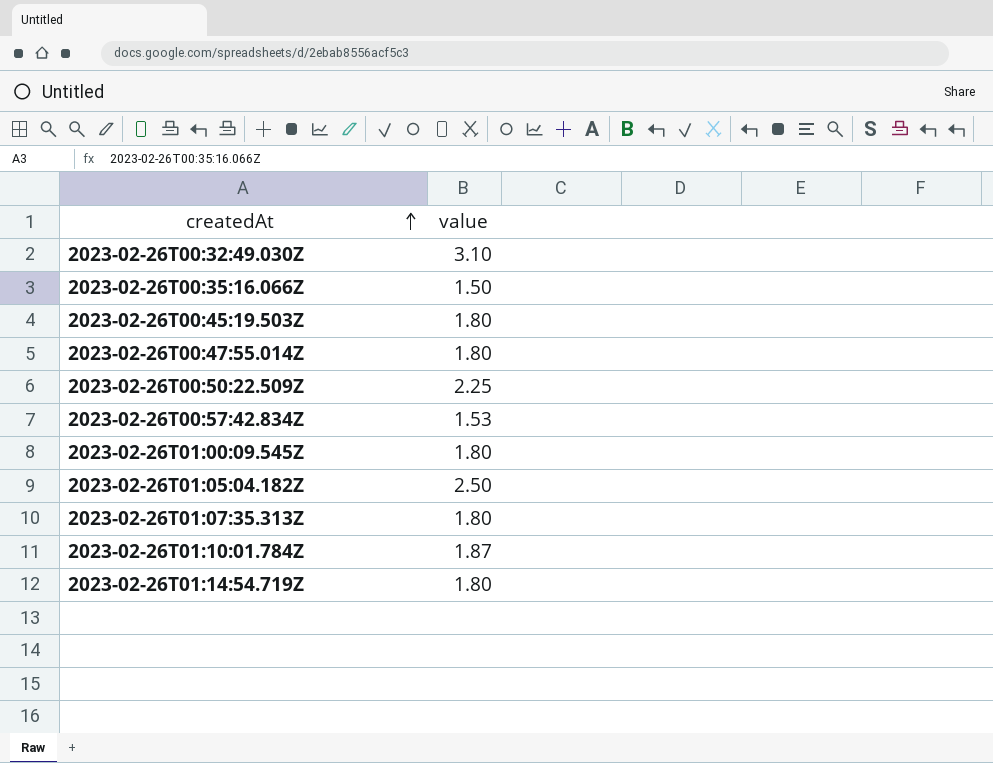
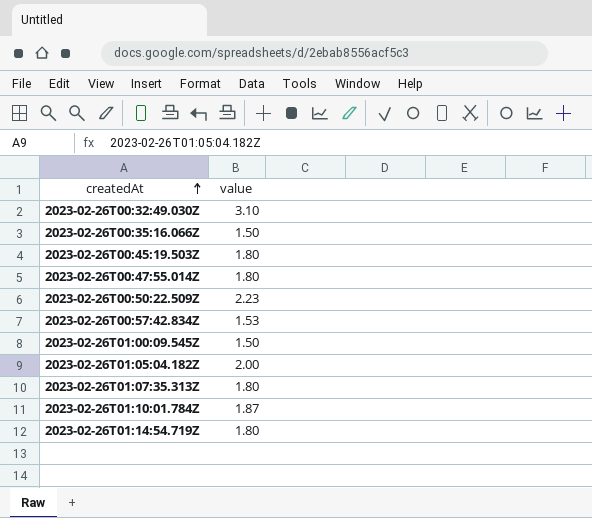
2023-02-26T00:50:22.509Z | value: 2.25 -> 2.23
2023-02-26T01:00:09.545Z | value: 1.80 -> 1.50
2023-02-26T01:05:04.182Z | value: 2.50 -> 2.00

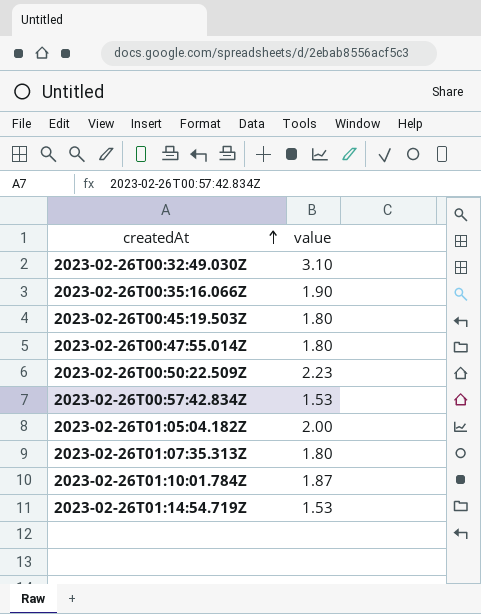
row 2023-02-26T01:00:09.545Z: 1.50 -> none
2023-02-26T00:35:16.066Z | value: 1.50 -> 1.90
2023-02-26T01:14:54.719Z | value: 1.80 -> 1.53

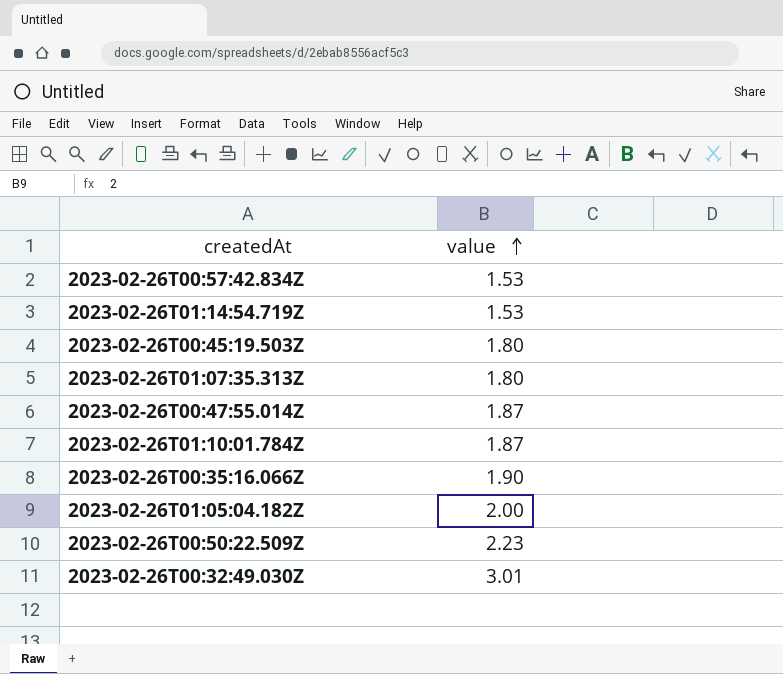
row order: createdAt ascending -> value ascending
2023-02-26T00:47:55.014Z | value: 1.80 -> 1.87
2023-02-26T00:32:49.030Z | value: 3.10 -> 3.01

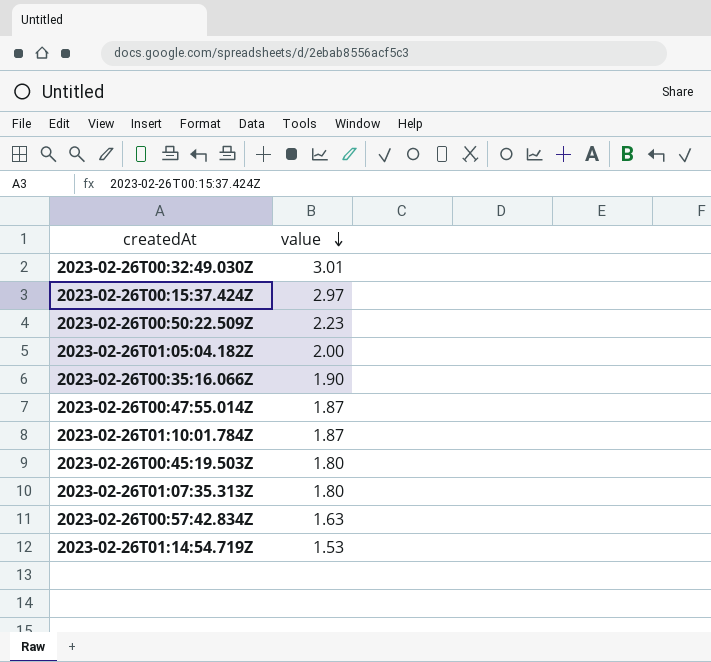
row order: value ascending -> value descending
row 2023-02-26T00:15:37.424Z: none -> 2.97
2023-02-26T00:57:42.834Z | value: 1.53 -> 1.63

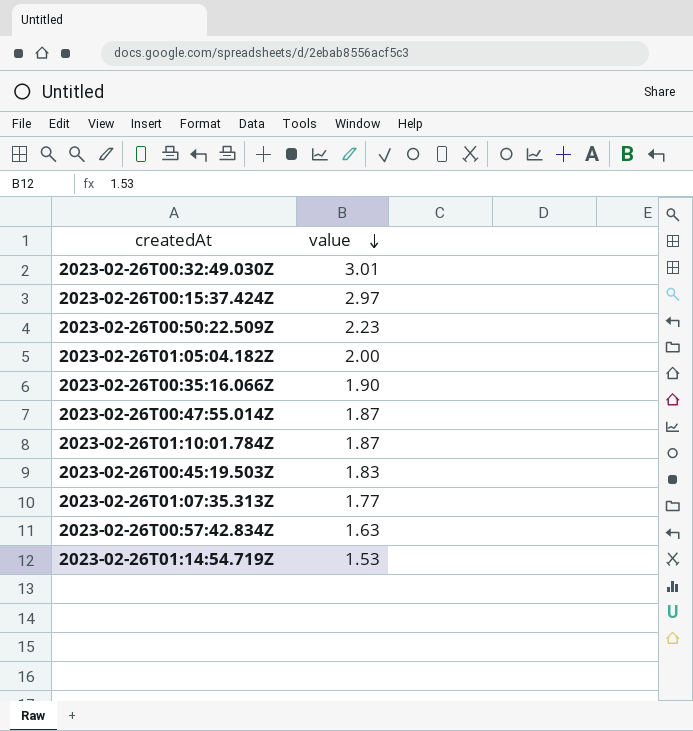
2023-02-26T00:45:19.503Z | value: 1.80 -> 1.83
2023-02-26T01:07:35.313Z | value: 1.80 -> 1.77

